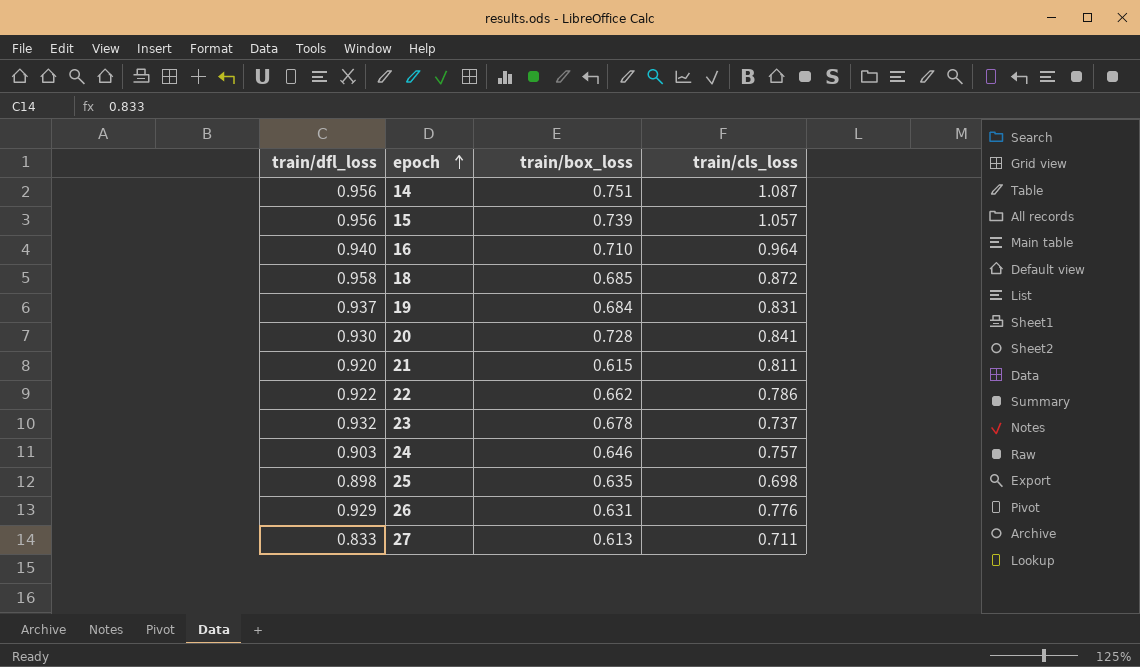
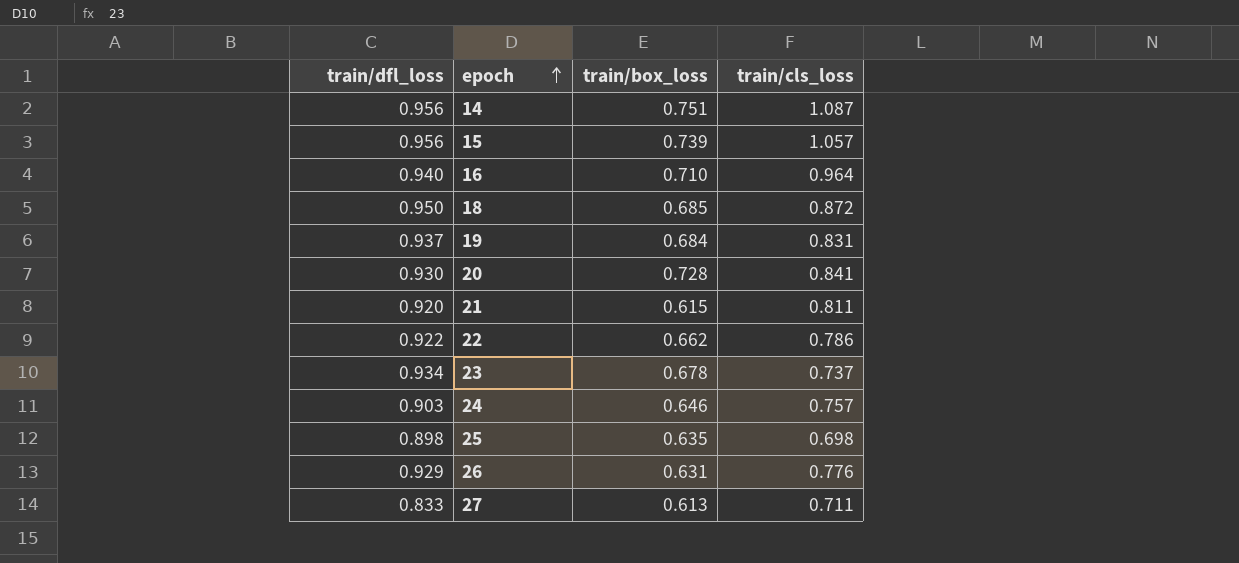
18 | train/dfl_loss: 0.958 -> 0.950
23 | train/dfl_loss: 0.932 -> 0.934

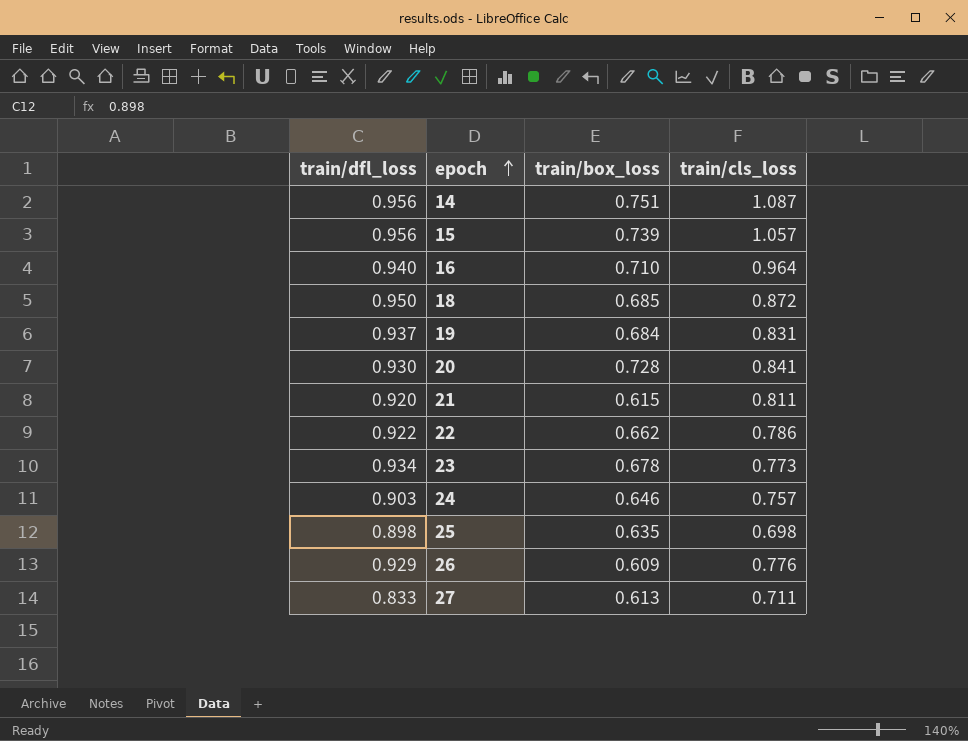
23 | train/cls_loss: 0.737 -> 0.773
26 | train/box_loss: 0.631 -> 0.609

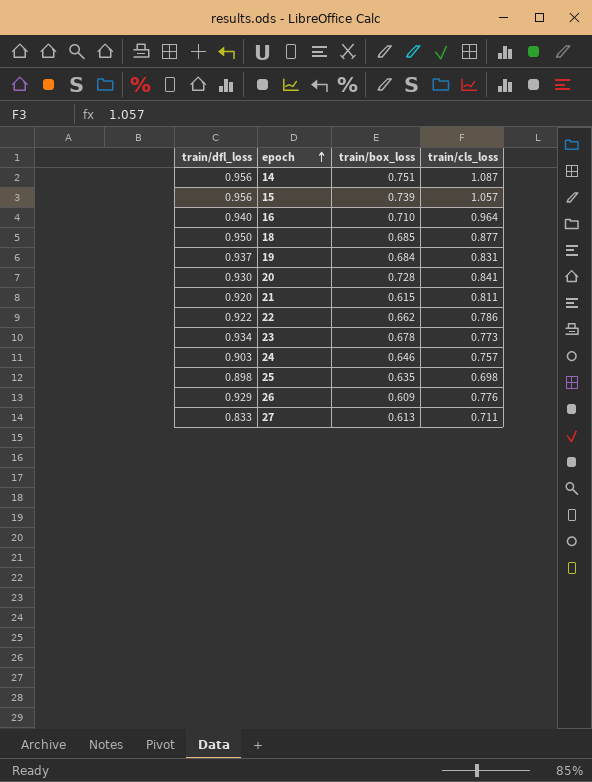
18 | train/cls_loss: 0.872 -> 0.877

